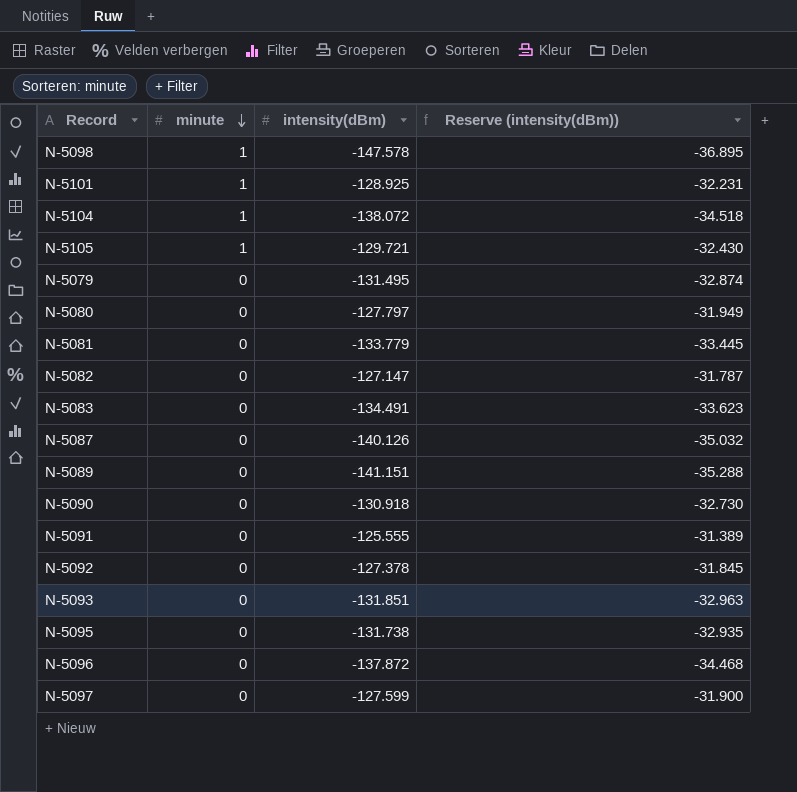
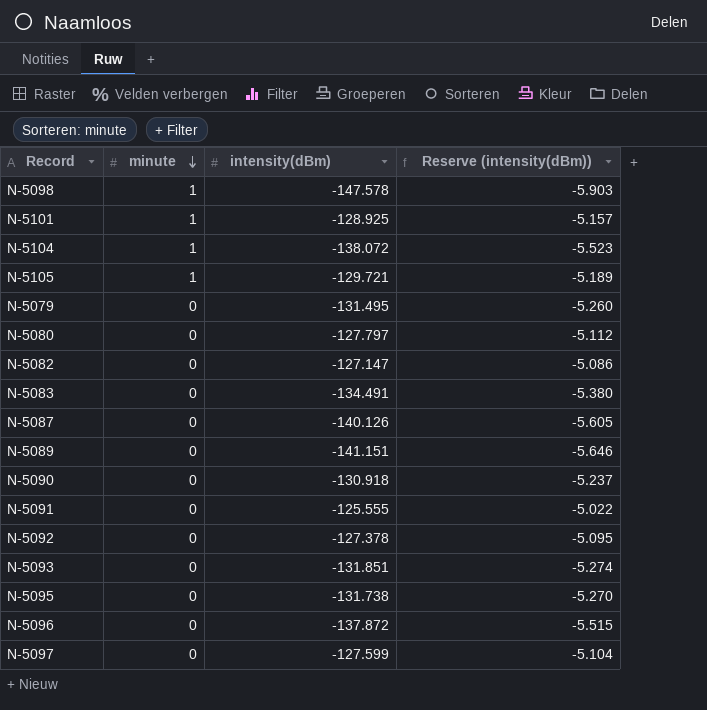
column Reserve (intensity(dBm)) | formula: [intensity(dBm)] * 0.25 -> [intensity(dBm)] * 0.04
row N-5081: 0 | -133.779 | -33.445 -> none

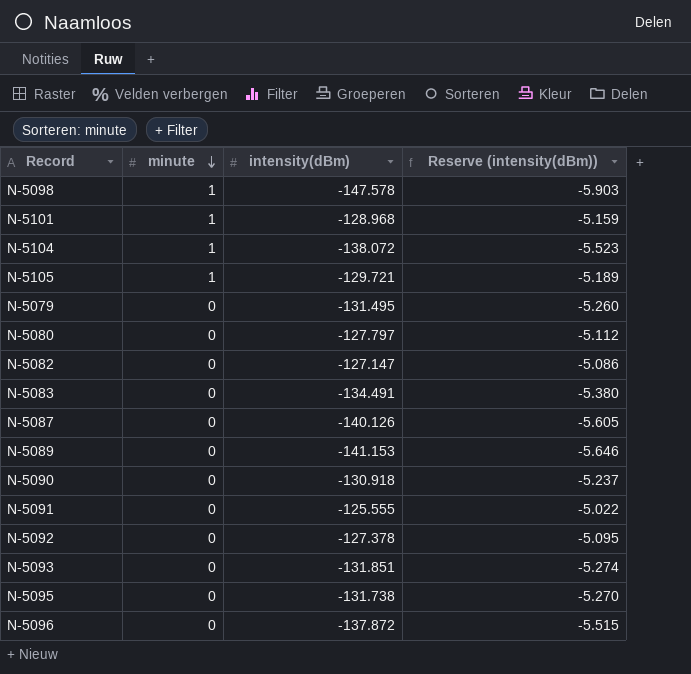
row N-5097: 0 | -127.599 | -5.104 -> none
N-5101 | intensity(dBm): -128.925 -> -128.968
N-5101 | Reserve (intensity(dBm)): -5.157 -> -5.159
N-5089 | intensity(dBm): -141.151 -> -141.153

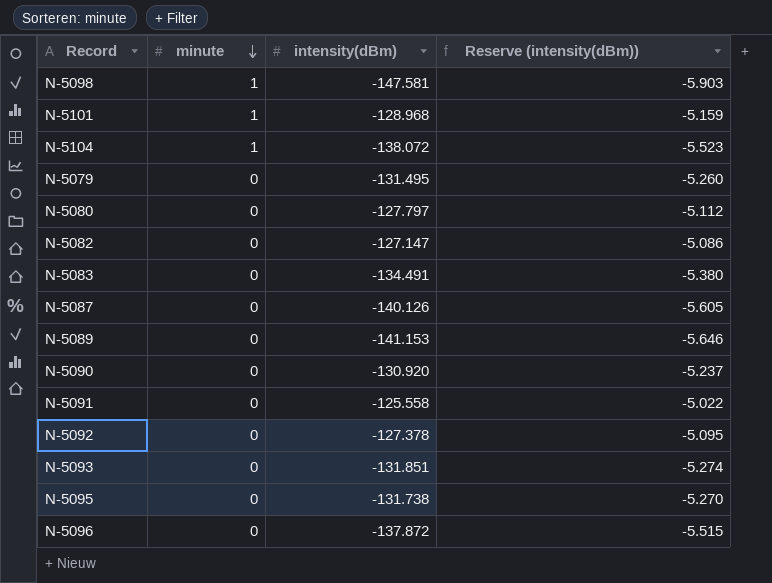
row N-5105: 1 | -129.721 | -5.189 -> none
N-5098 | intensity(dBm): -147.578 -> -147.581
N-5090 | intensity(dBm): -130.918 -> -130.920
N-5091 | intensity(dBm): -125.555 -> -125.558

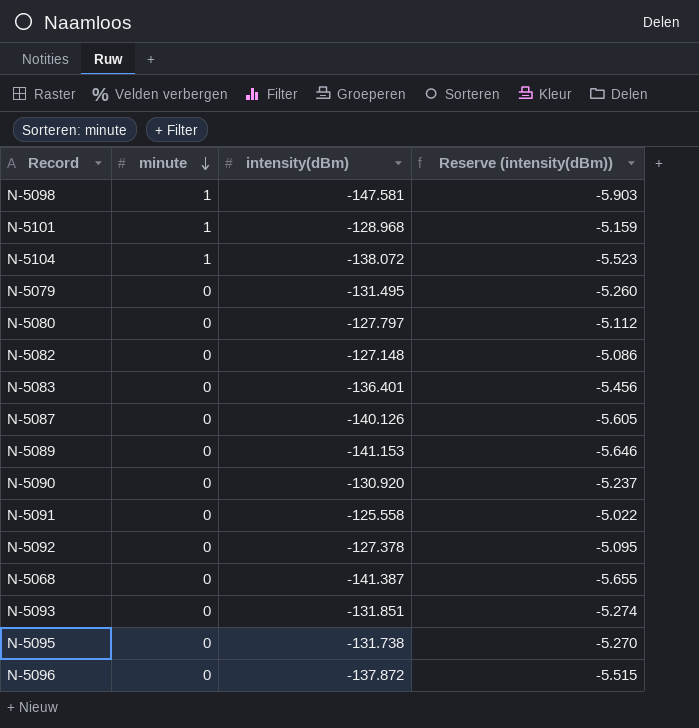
N-5082 | intensity(dBm): -127.147 -> -127.148
N-5083 | intensity(dBm): -134.491 -> -136.401
N-5083 | Reserve (intensity(dBm)): -5.380 -> -5.456
row N-5068: none -> 0 | -141.387 | -5.655

